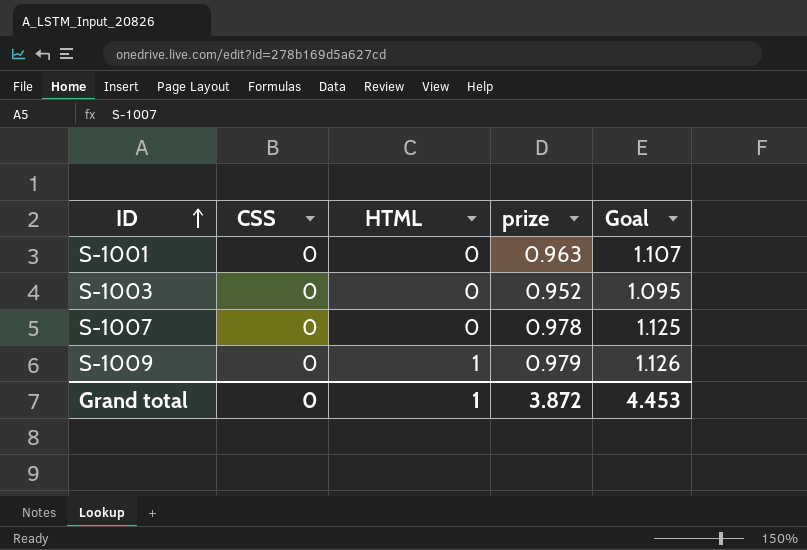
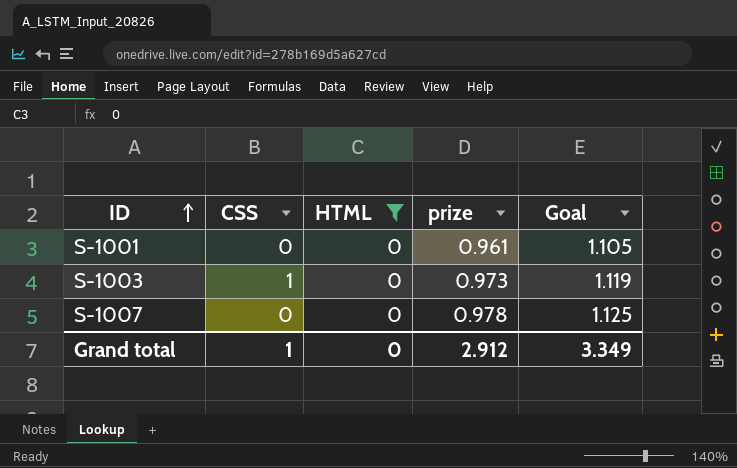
filter: none -> HTML = 0
S-1001 | prize: 0.963 -> 0.961
S-1001 | Goal: 1.107 -> 1.105
S-1003 | CSS: 0 -> 1
S-1003 | prize: 0.952 -> 0.973
S-1003 | Goal: 1.095 -> 1.119
Grand total | CSS: 0 -> 1
Grand total | HTML: 1 -> 0
Grand total | prize: 3.872 -> 2.912
Grand total | Goal: 4.453 -> 3.349

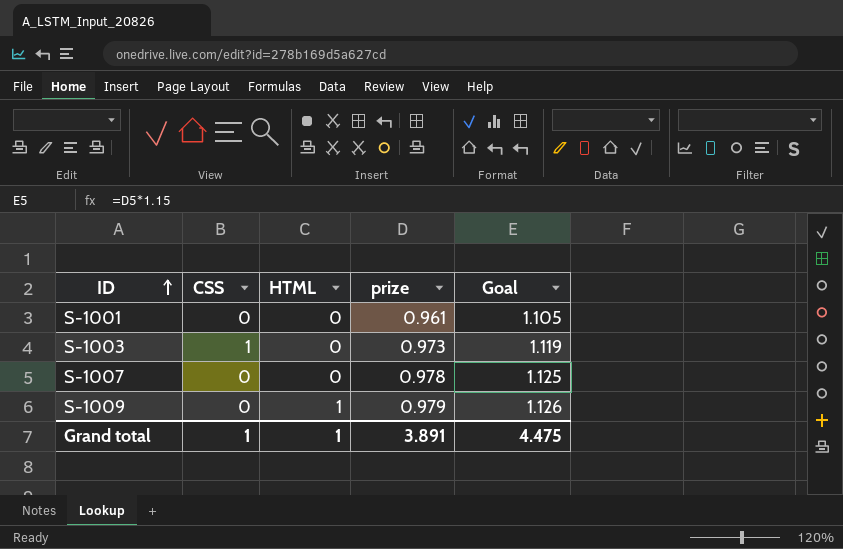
filter: HTML = 0 -> none
Grand total | HTML: 0 -> 1
Grand total | prize: 2.912 -> 3.891
Grand total | Goal: 3.349 -> 4.475

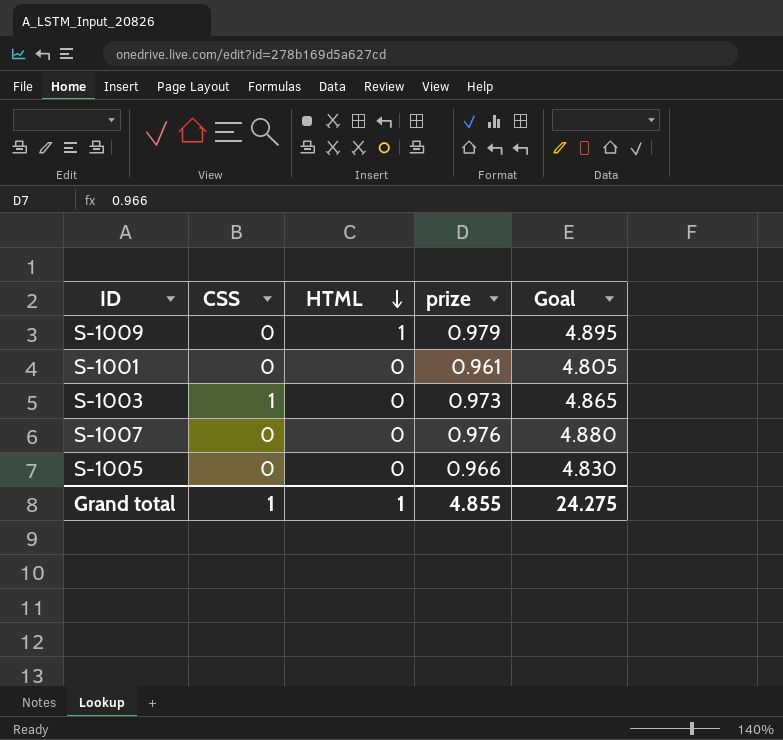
row order: ID ascending -> HTML descending
column Goal | formula: [prize] * 1.15 -> [prize] * 5
S-1007 | prize: 0.978 -> 0.976
row S-1005: none -> 0 | 0 | 0.966 | 4.830
Grand total | prize: 3.891 -> 4.855
Grand total | Goal: 4.475 -> 24.275

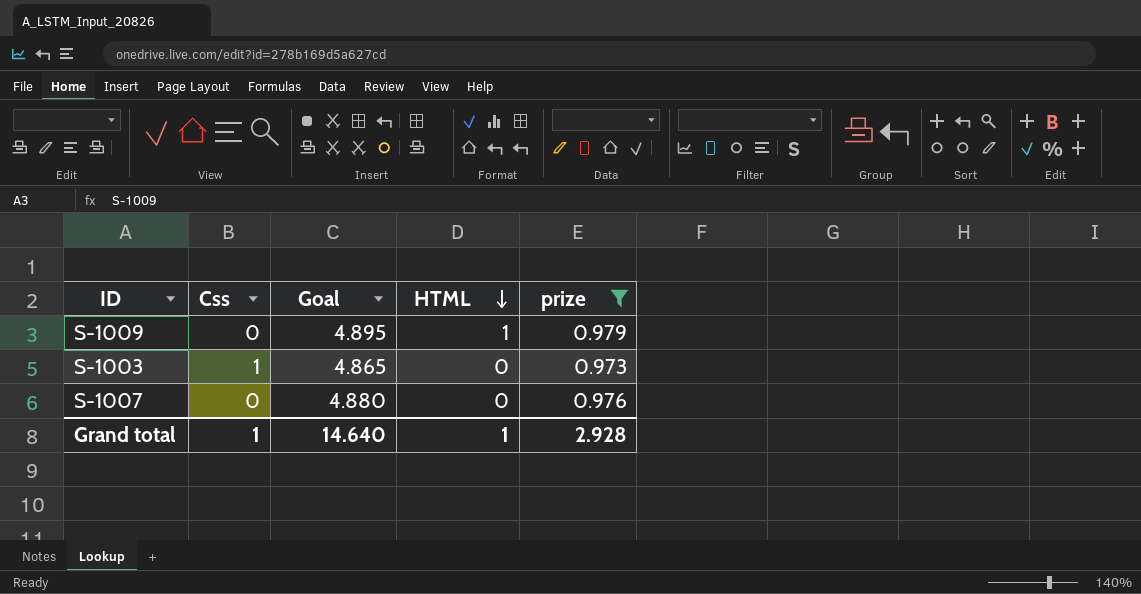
filter: none -> prize >= 0.973
column name: CSS -> Css
column Goal | position: 5 -> 3
Grand total | Goal: 24.275 -> 14.640
Grand total | prize: 4.855 -> 2.928

